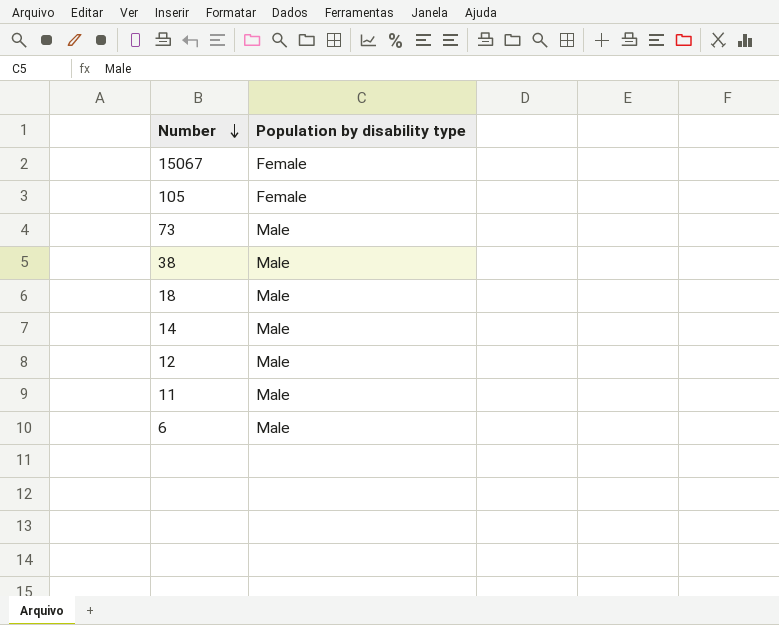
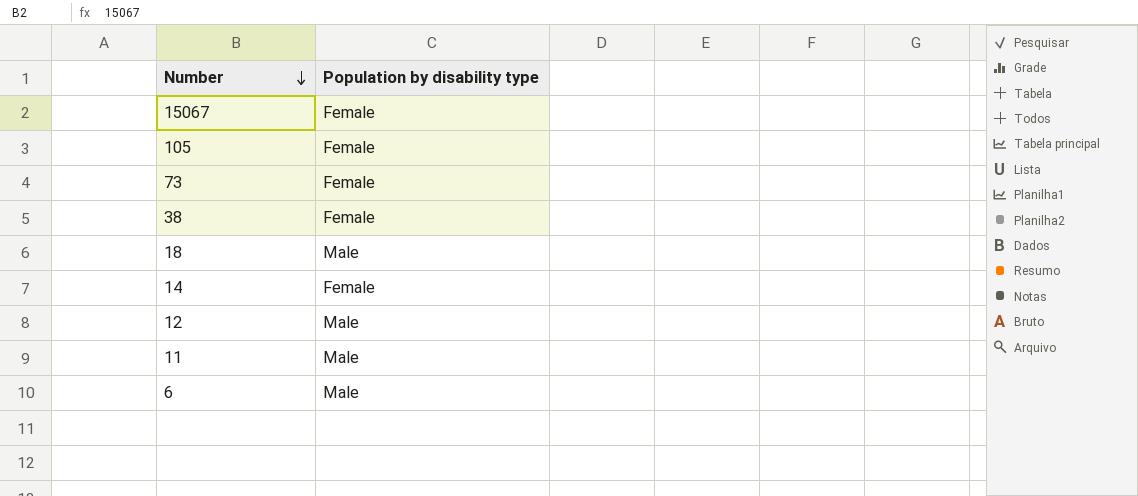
73 | Population by disability type: Male -> Female
38 | Population by disability type: Male -> Female
14 | Population by disability type: Male -> Female

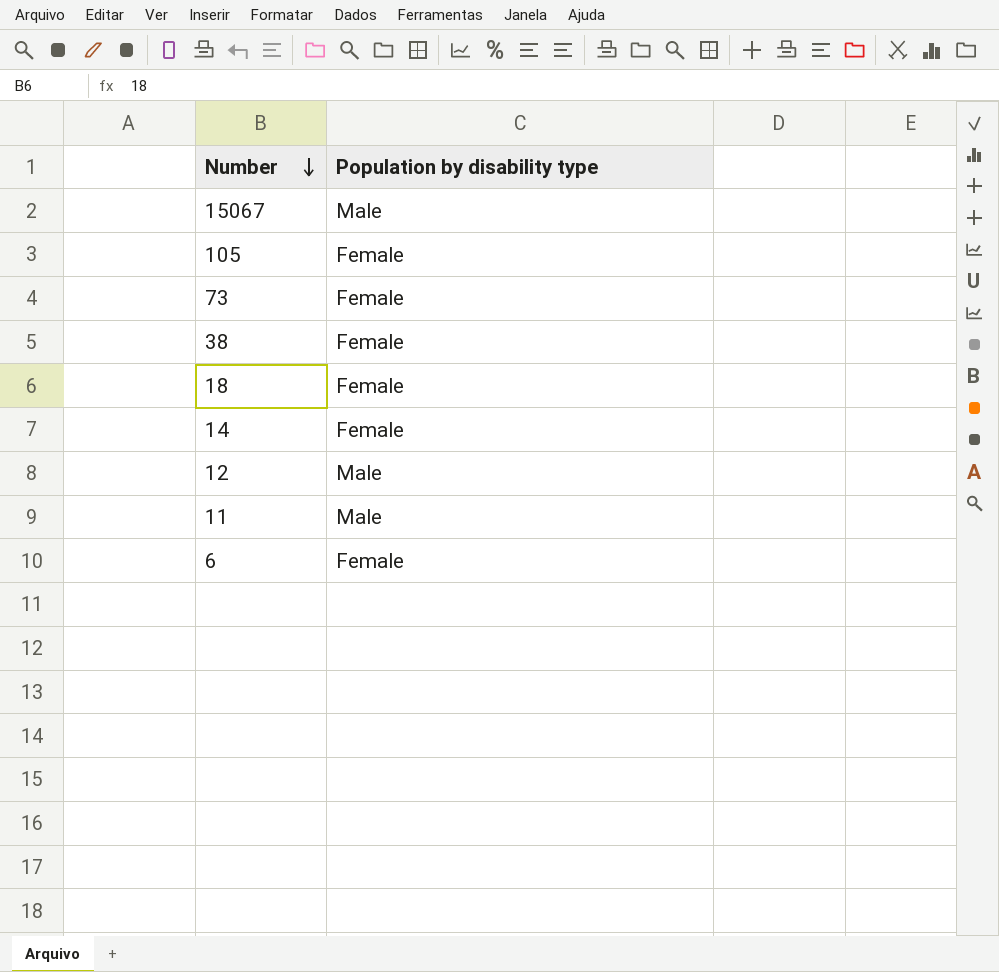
15067 | Population by disability type: Female -> Male
18 | Population by disability type: Male -> Female
6 | Population by disability type: Male -> Female

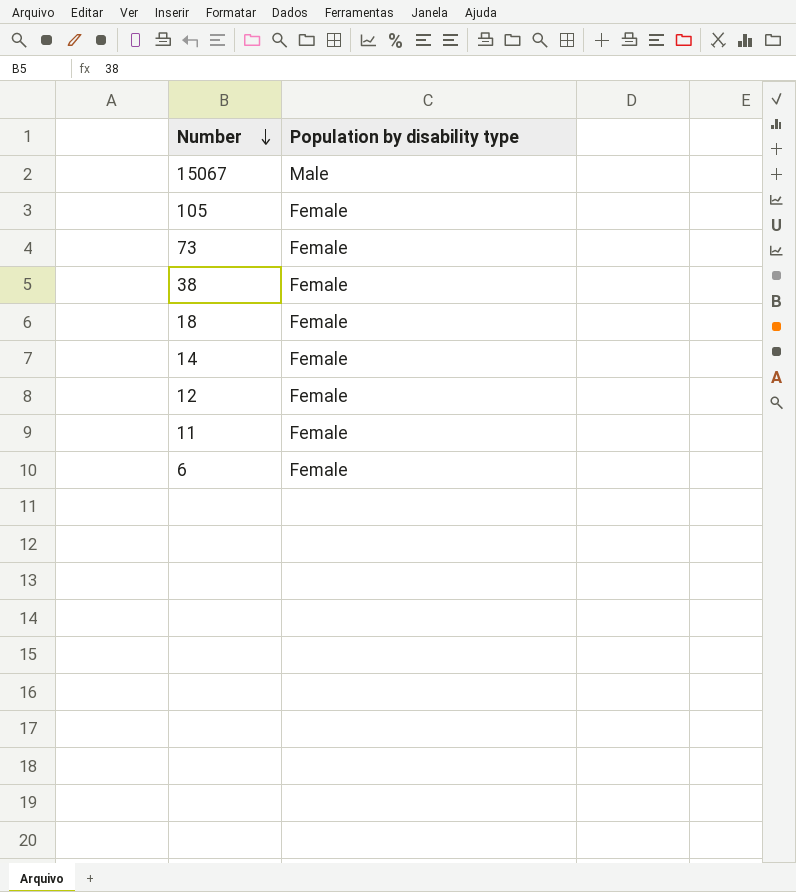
12 | Population by disability type: Male -> Female
11 | Population by disability type: Male -> Female

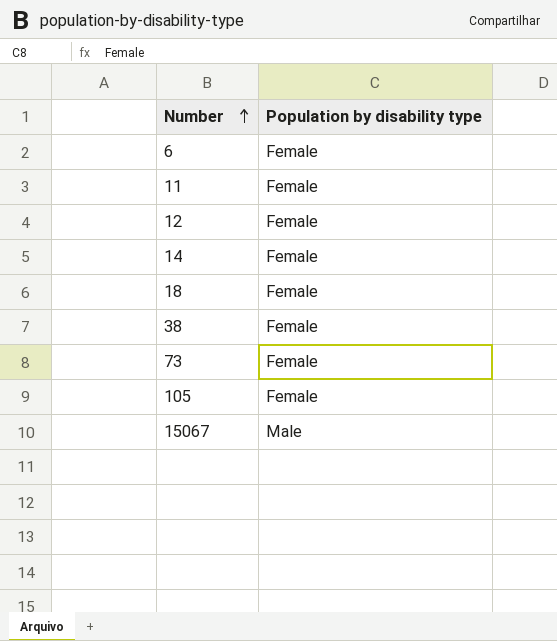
row order: Number descending -> Number ascending

